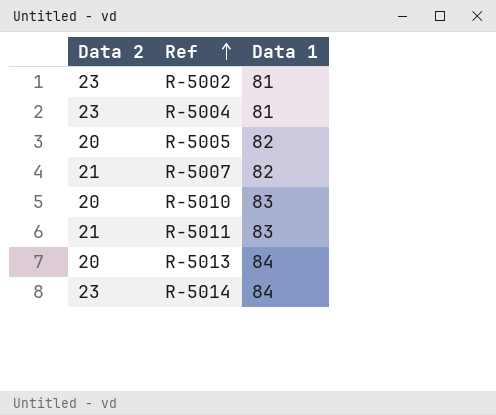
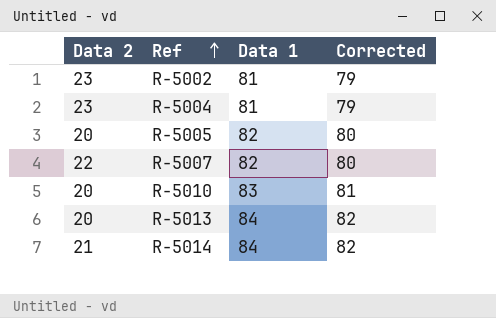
column Corrected | formula: none -> [Data 1] - 2
row R-5011: 21 | 83 -> none
R-5007 | Data 2: 21 -> 22
R-5014 | Data 2: 23 -> 21

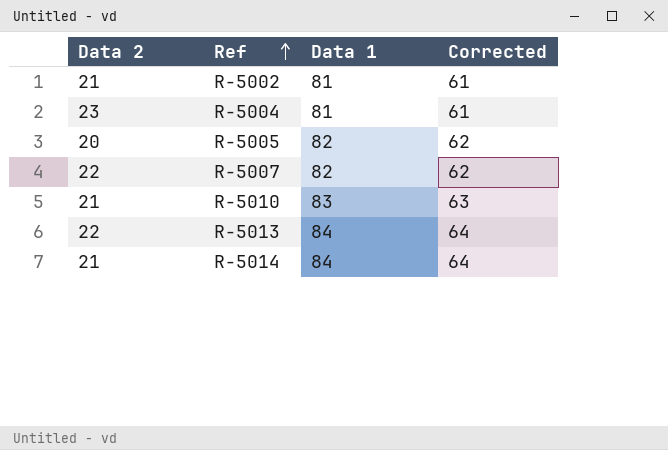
column Corrected | formula: [Data 1] - 2 -> [Data 1] - 20
R-5002 | Data 2: 23 -> 21
R-5010 | Data 2: 20 -> 21
R-5013 | Data 2: 20 -> 22

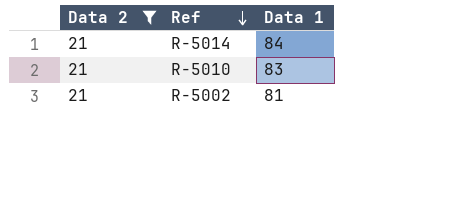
filter: none -> Data 2 = 21
row order: Ref ascending -> Ref descending
column Corrected | formula: [Data 1] - 20 -> none

